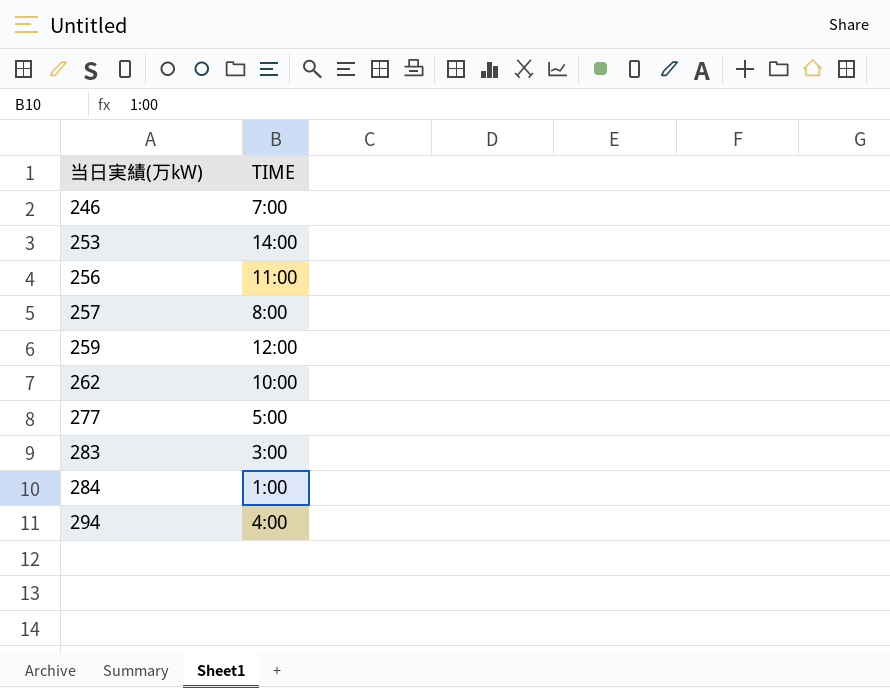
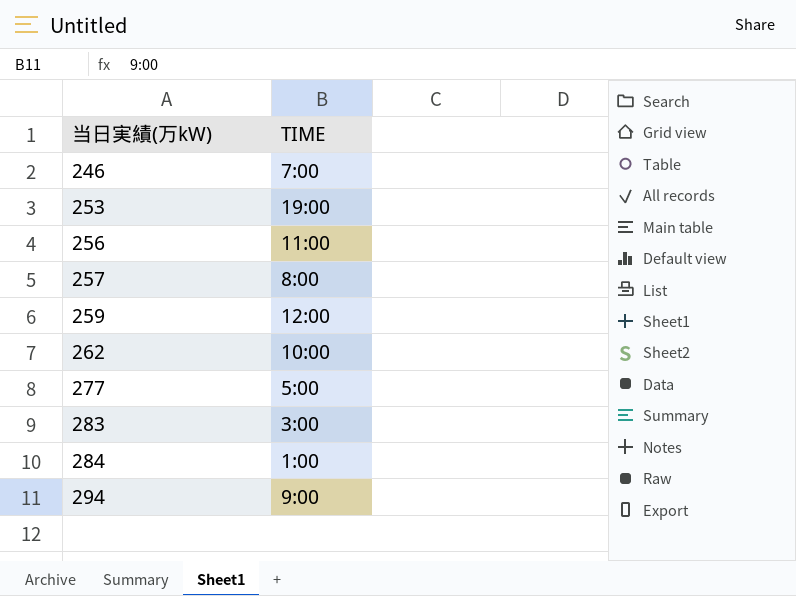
253 | TIME: 14:00 -> 19:00
294 | TIME: 4:00 -> 9:00

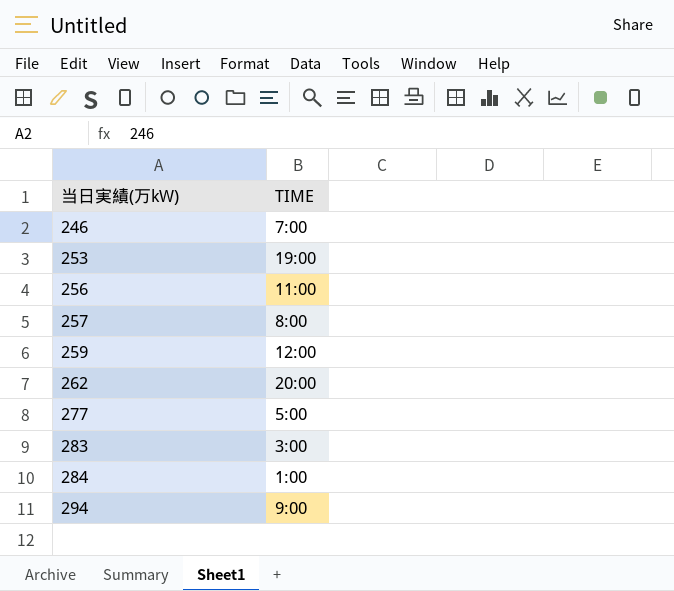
262 | TIME: 10:00 -> 20:00

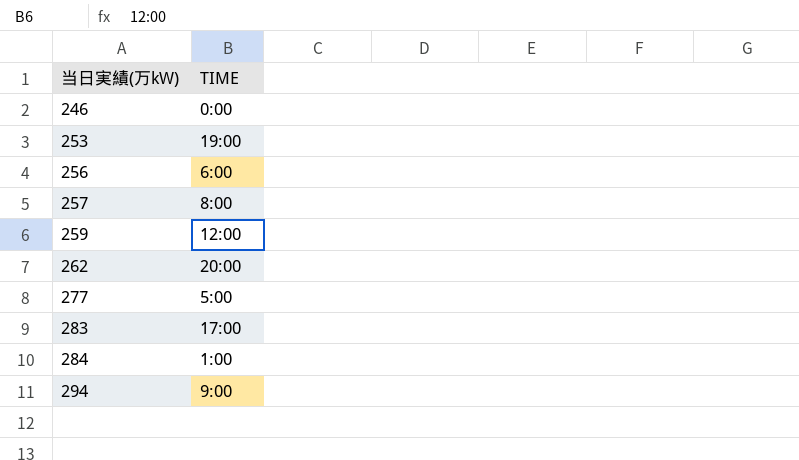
246 | TIME: 7:00 -> 0:00
256 | TIME: 11:00 -> 6:00
283 | TIME: 3:00 -> 17:00

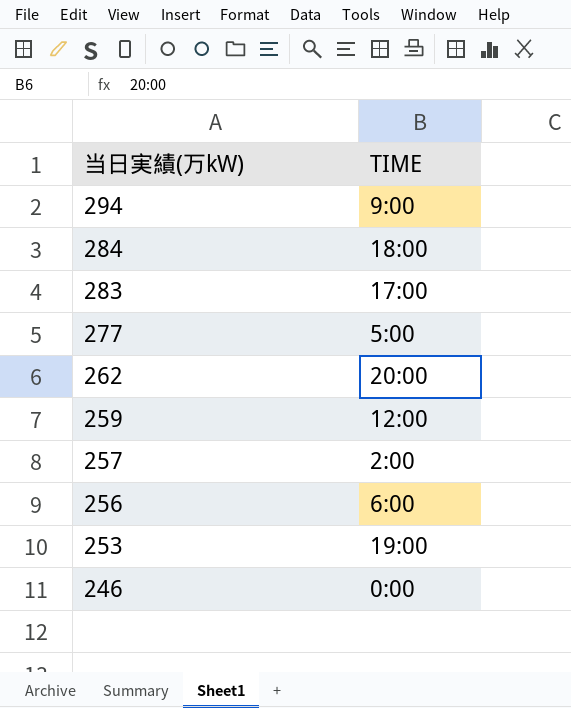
row order: 当日実績(万kW) ascending -> 当日実績(万kW) descending
284 | TIME: 1:00 -> 18:00
257 | TIME: 8:00 -> 2:00

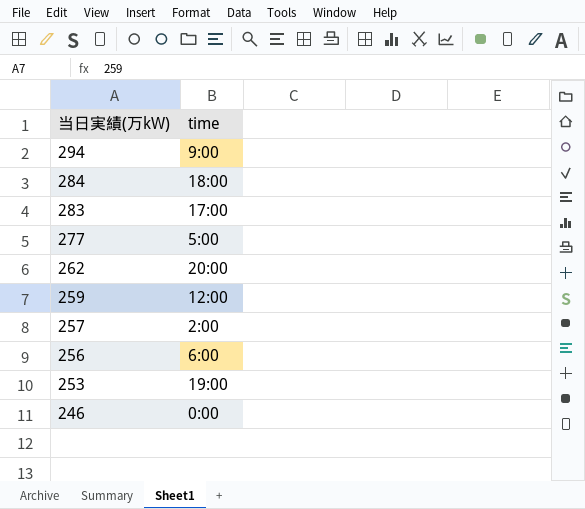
column name: TIME -> time

